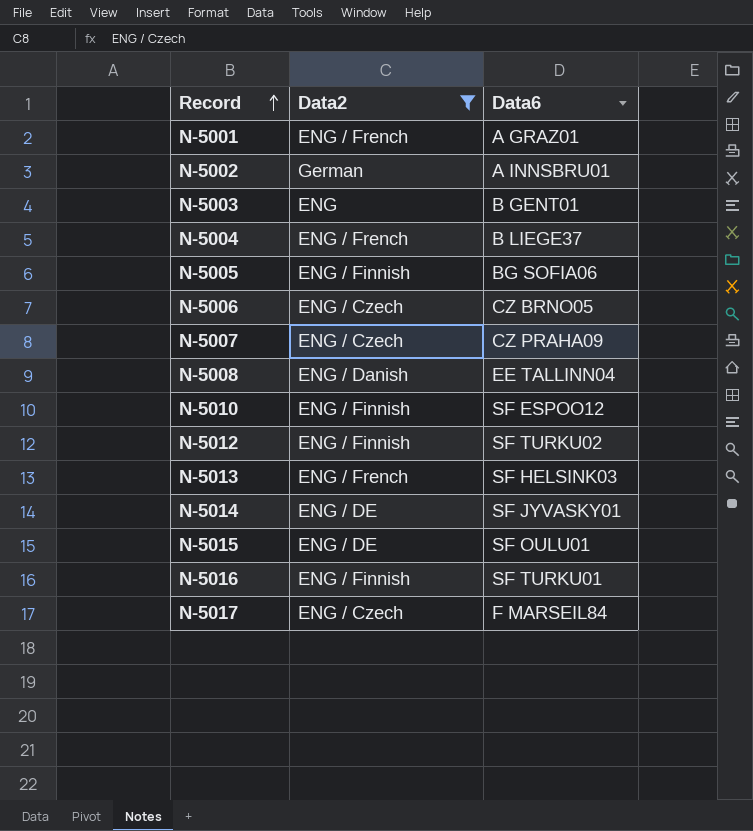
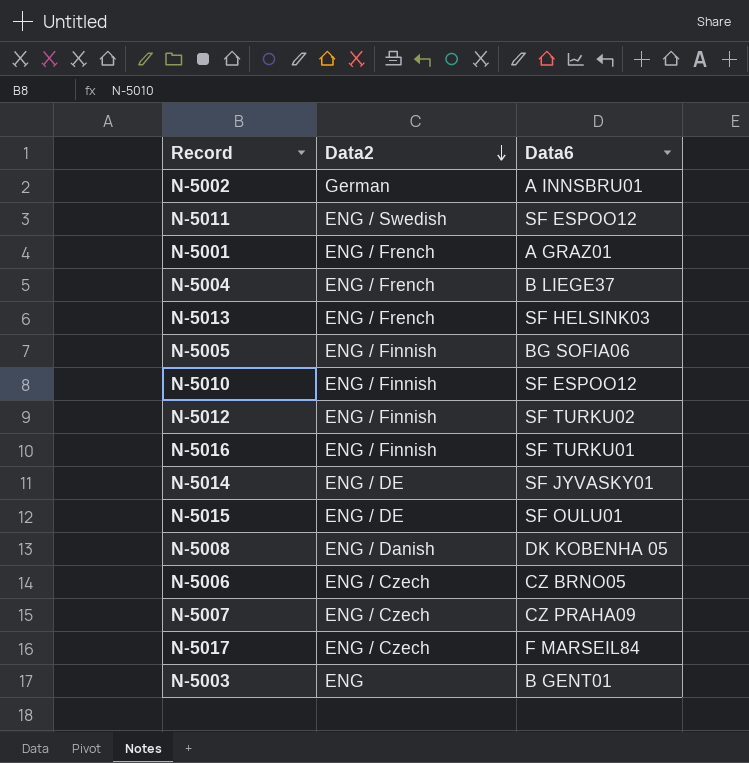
filter: Data2 != ENG / Swedish -> none
row order: Record ascending -> Data2 descending
N-5008 | Data6: EE TALLINN04 -> DK KOBENHA 05

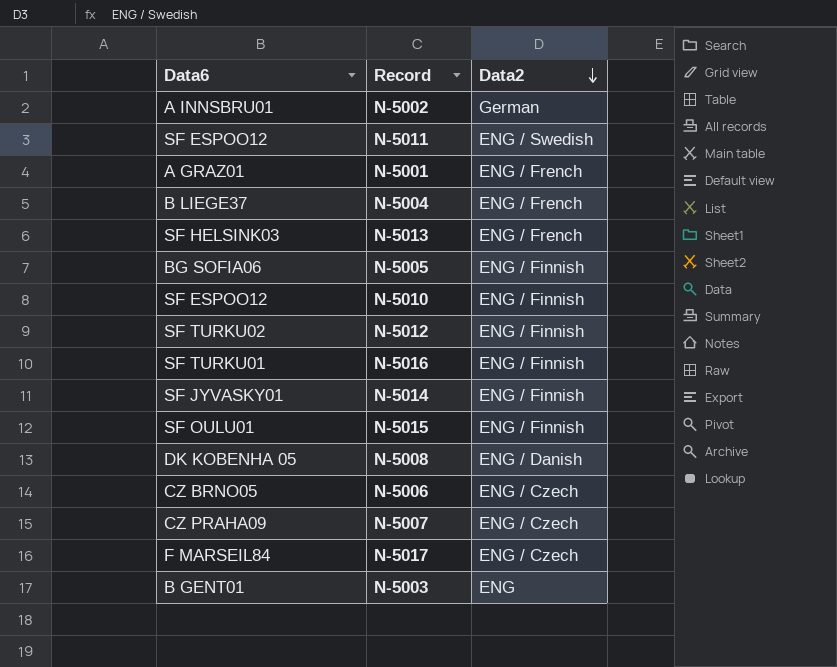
column Data6 | position: 3 -> 1
N-5014 | Data2: ENG / DE -> ENG / Finnish
N-5015 | Data2: ENG / DE -> ENG / Finnish

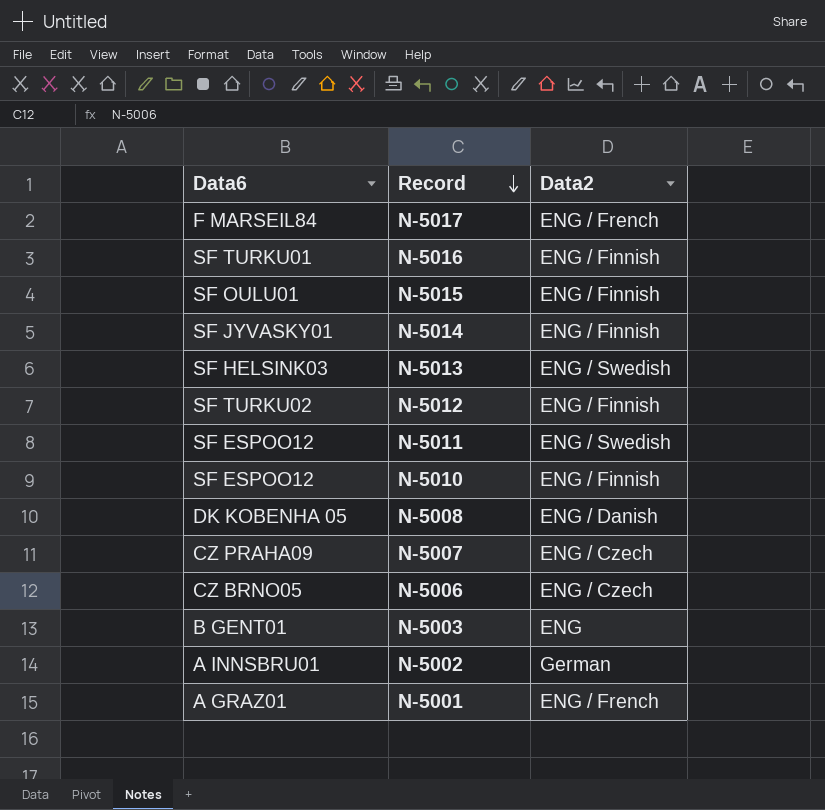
row order: Data2 descending -> Record descending
row N-5004: B LIEGE37 | ENG / French -> none
row N-5005: BG SOFIA06 | ENG / Finnish -> none
N-5017 | Data2: ENG / Czech -> ENG / French
N-5013 | Data2: ENG / French -> ENG / Swedish

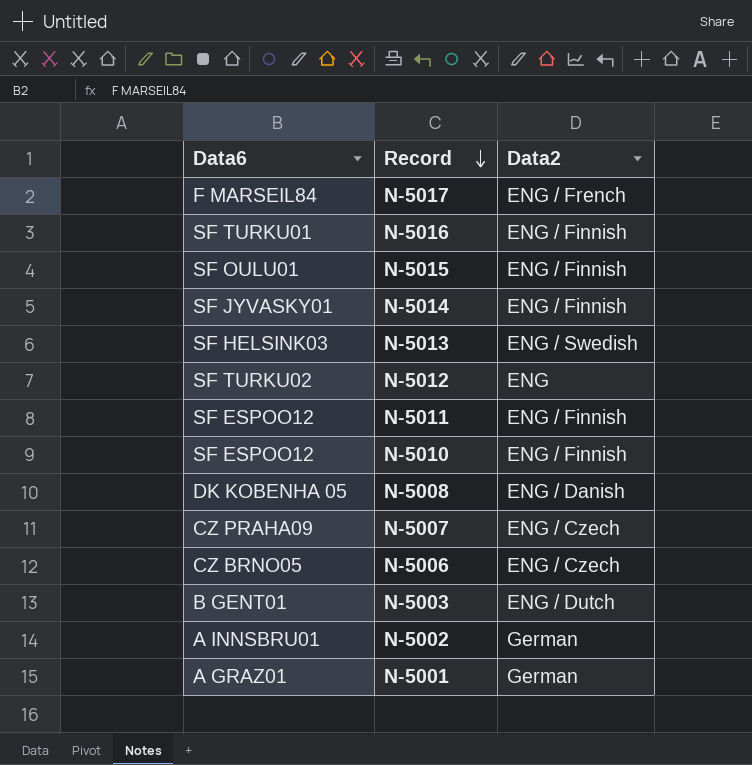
N-5012 | Data2: ENG / Finnish -> ENG
N-5011 | Data2: ENG / Swedish -> ENG / Finnish
N-5003 | Data2: ENG -> ENG / Dutch
N-5001 | Data2: ENG / French -> German

